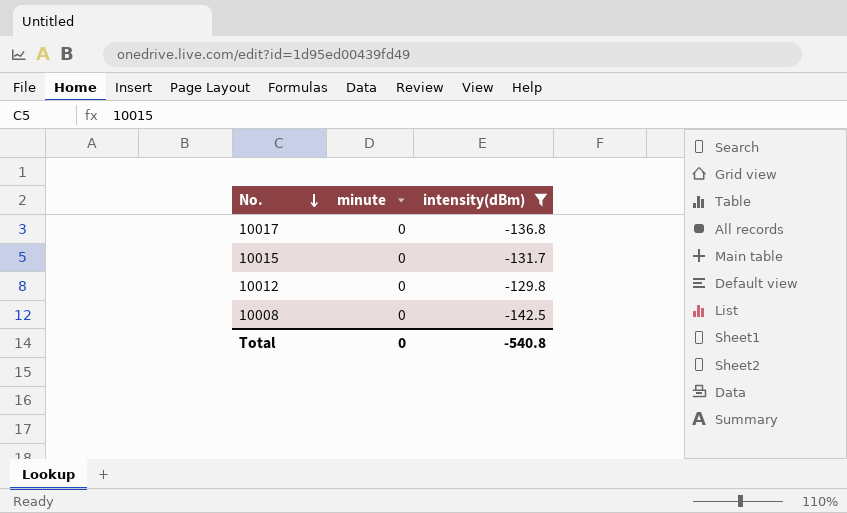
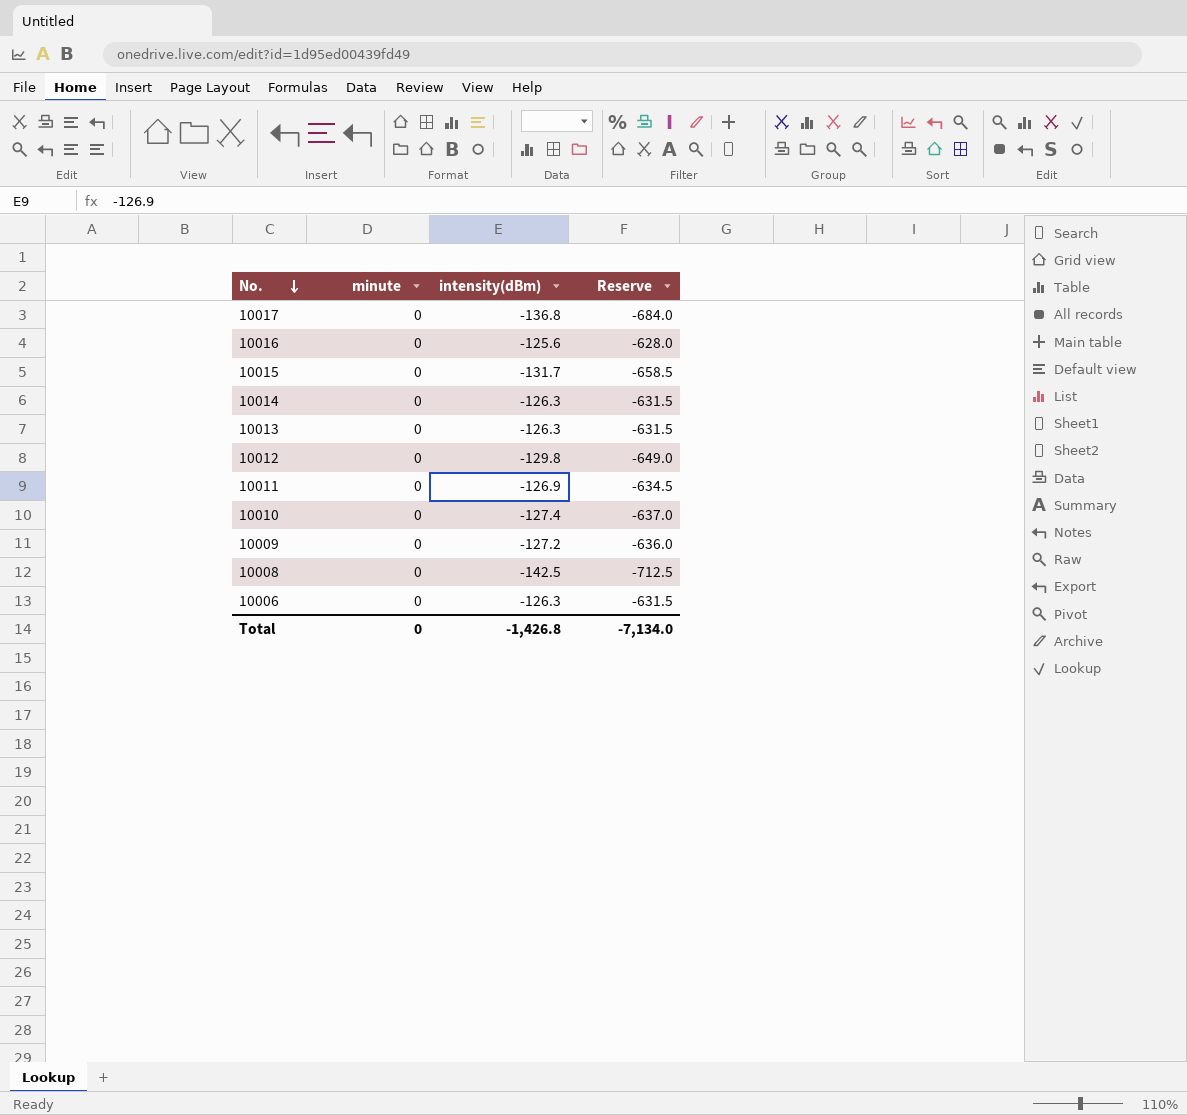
filter: intensity(dBm) <= -129.8 -> none
column Reserve | formula: none -> [intensity(dBm)] * 5
Total | intensity(dBm): -540.8 -> -1,426.8

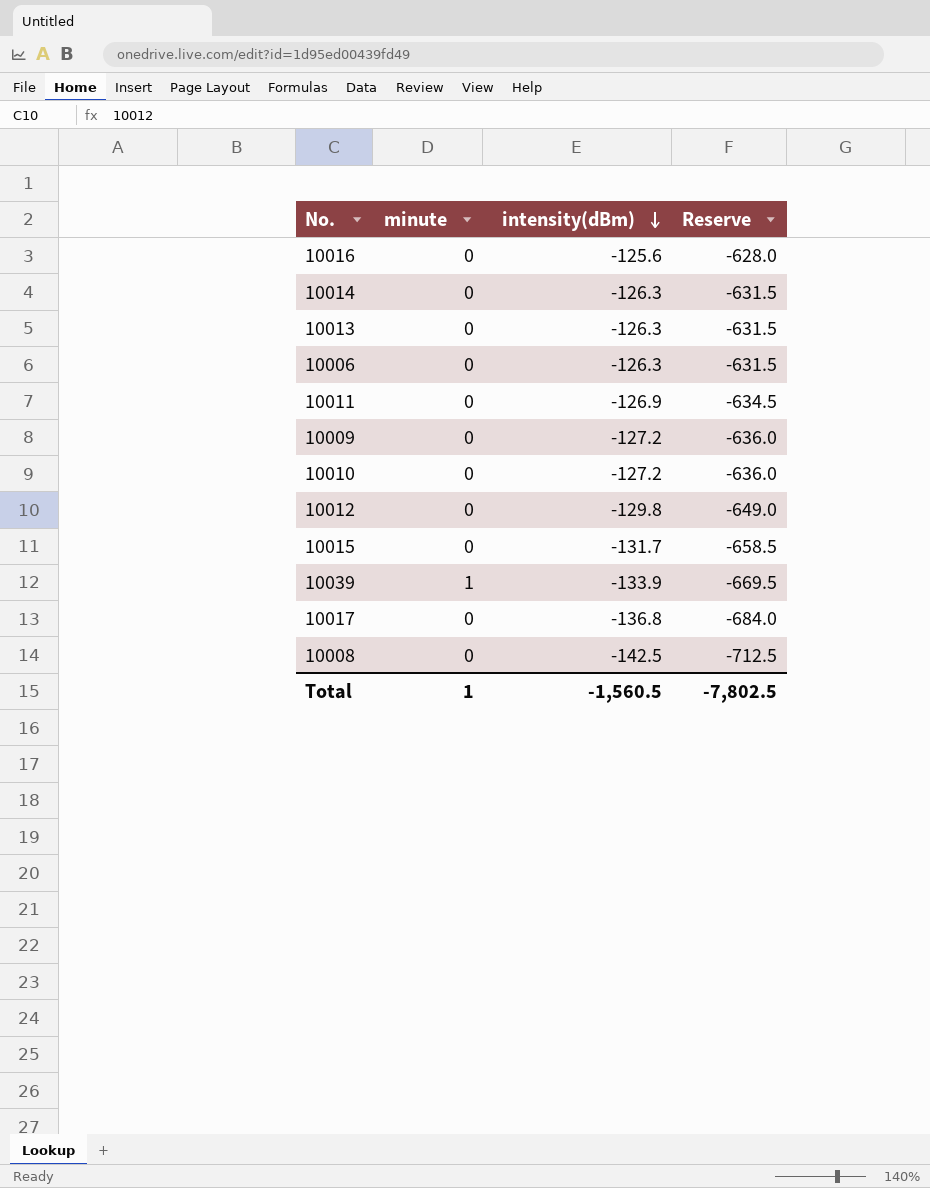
row order: No. descending -> intensity(dBm) descending
10010 | intensity(dBm): -127.4 -> -127.2
10010 | Reserve: -637.0 -> -636.0
row 10039: none -> 1 | -133.9 | -669.5
Total | minute: 0 -> 1
Total | intensity(dBm): -1,426.8 -> -1,560.5
Total | Reserve: -7,134.0 -> -7,802.5

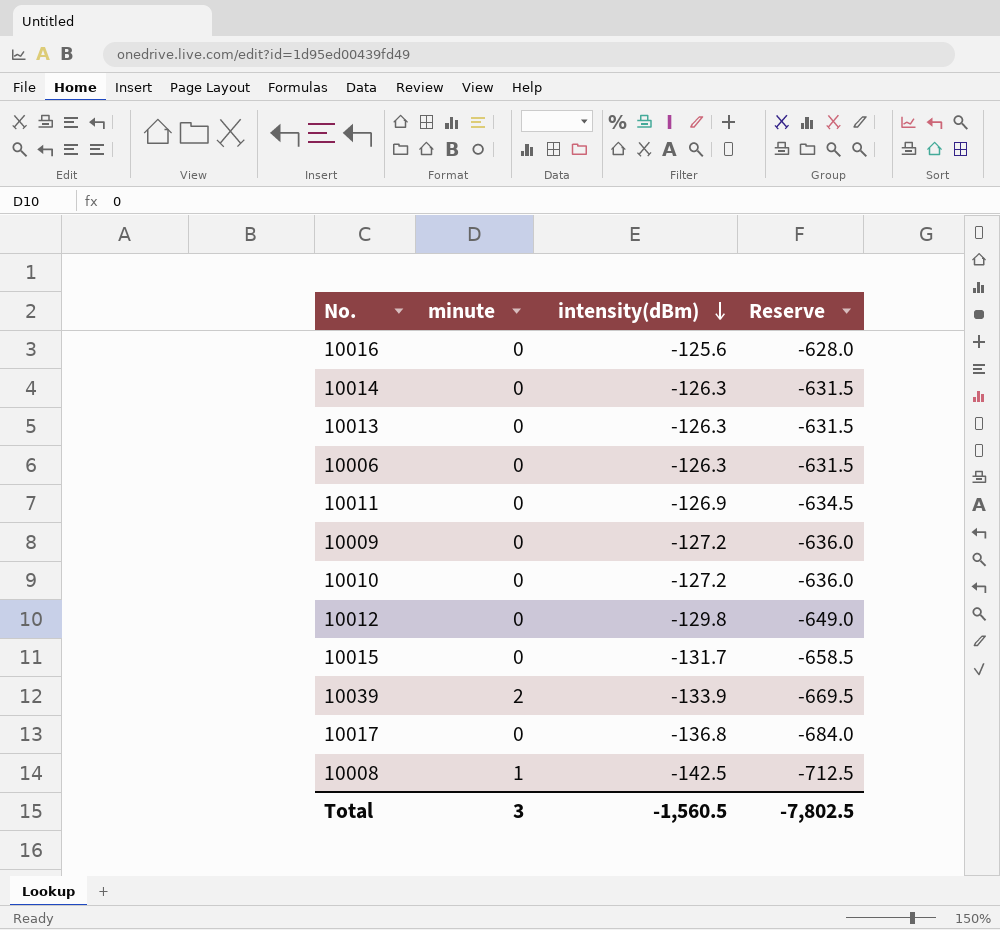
10039 | minute: 1 -> 2
10008 | minute: 0 -> 1
Total | minute: 1 -> 3

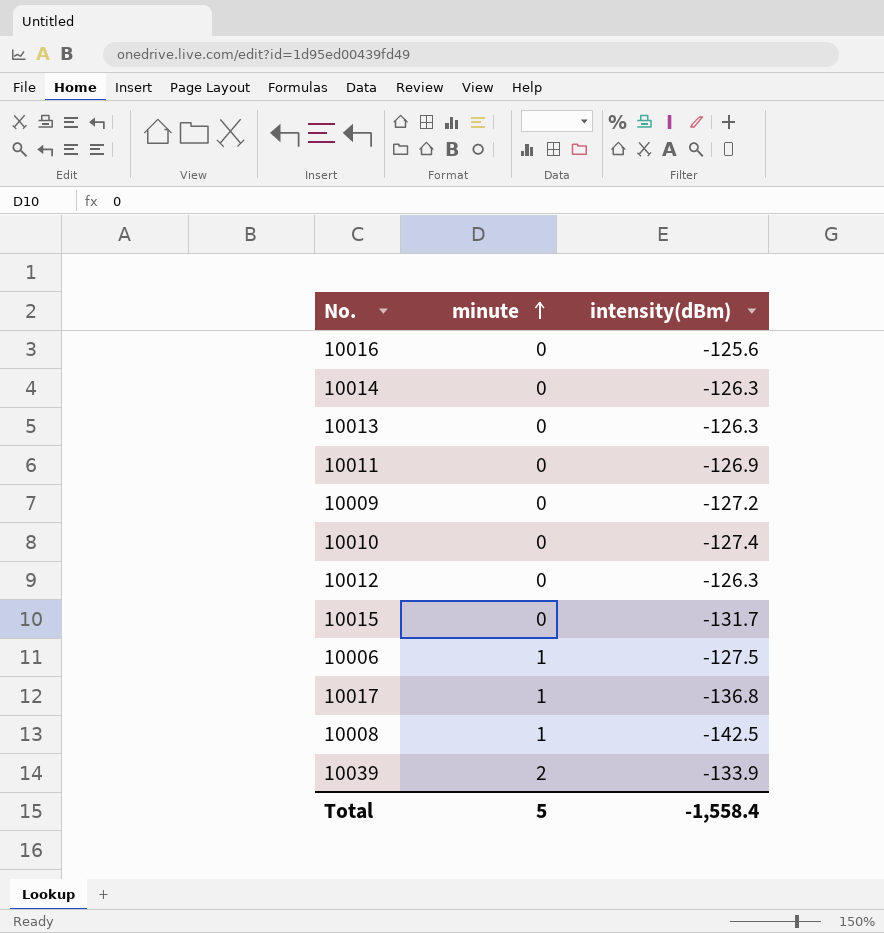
row order: intensity(dBm) descending -> minute ascending
column Reserve | formula: [intensity(dBm)] * 5 -> none
10010 | intensity(dBm): -127.2 -> -127.4
10012 | intensity(dBm): -129.8 -> -126.3
10006 | minute: 0 -> 1
10006 | intensity(dBm): -126.3 -> -127.5
10017 | minute: 0 -> 1
Total | minute: 3 -> 5
Total | intensity(dBm): -1,560.5 -> -1,558.4

